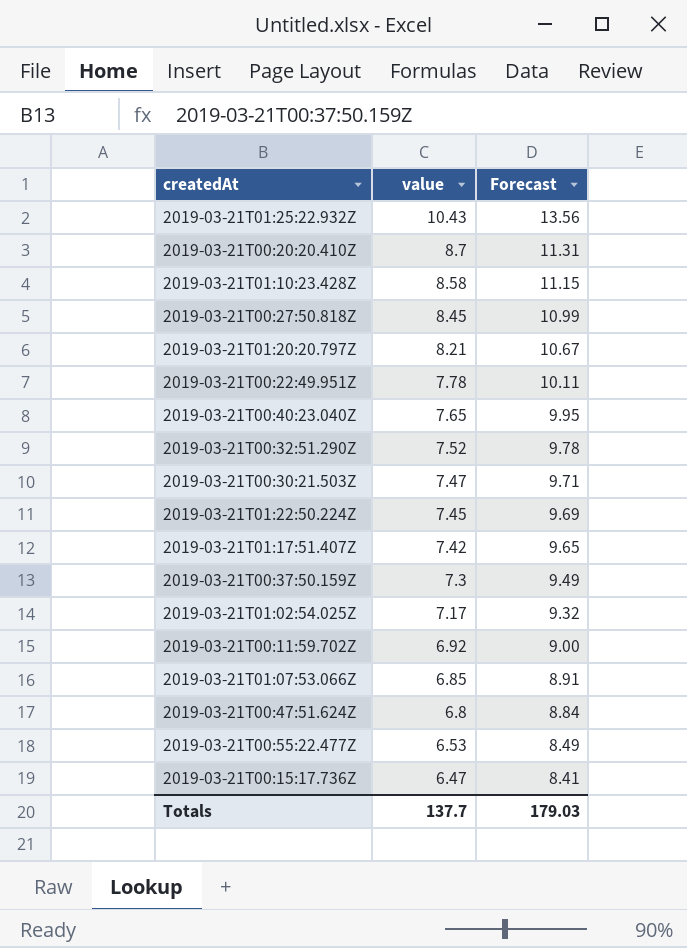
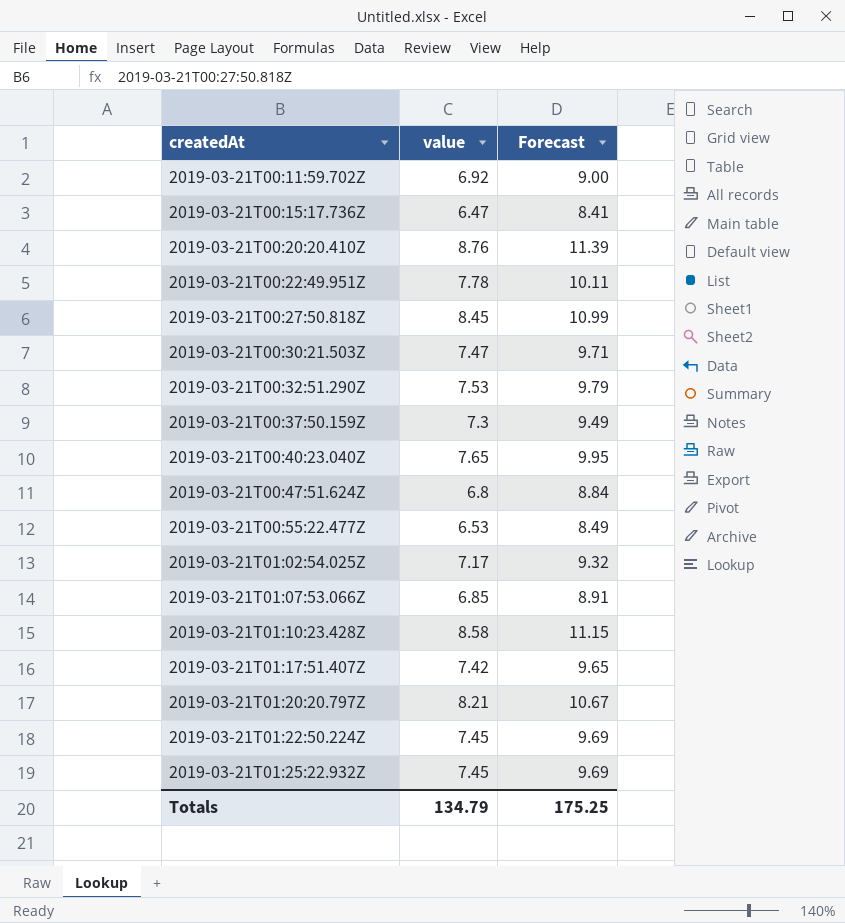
row order: value descending -> createdAt ascending
2019-03-21T00:20:20.410Z | value: 8.7 -> 8.76
2019-03-21T00:20:20.410Z | Forecast: 11.31 -> 11.39
2019-03-21T00:32:51.290Z | value: 7.52 -> 7.53
2019-03-21T00:32:51.290Z | Forecast: 9.78 -> 9.79
2019-03-21T01:25:22.932Z | value: 10.43 -> 7.45
2019-03-21T01:25:22.932Z | Forecast: 13.56 -> 9.69
Totals | value: 137.7 -> 134.79
Totals | Forecast: 179.03 -> 175.25

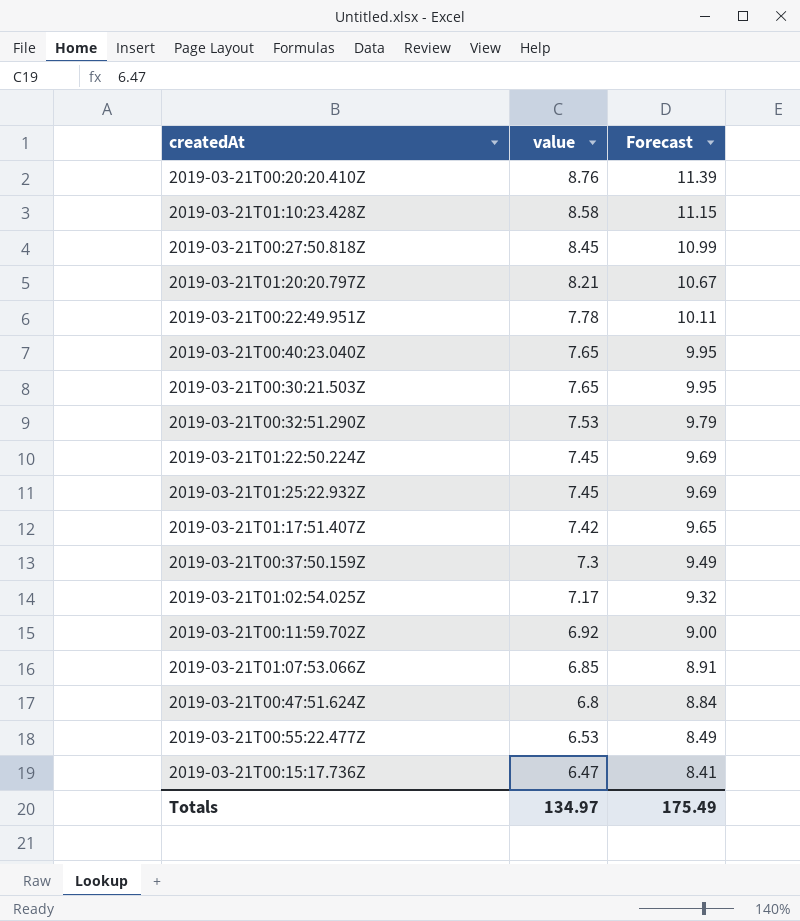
row order: createdAt ascending -> value descending
2019-03-21T00:30:21.503Z | value: 7.47 -> 7.65
2019-03-21T00:30:21.503Z | Forecast: 9.71 -> 9.95
Totals | value: 134.79 -> 134.97
Totals | Forecast: 175.25 -> 175.49

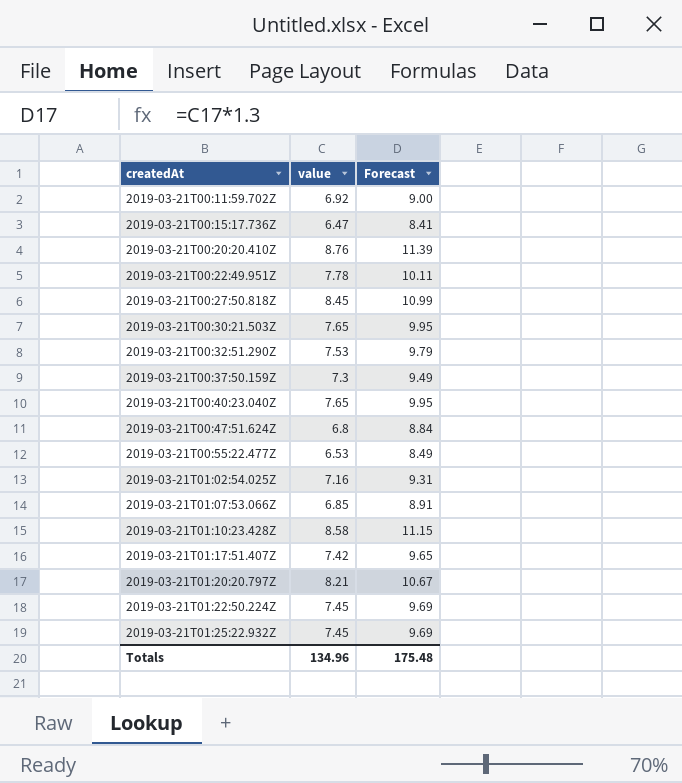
row order: value descending -> createdAt ascending
2019-03-21T01:02:54.025Z | value: 7.17 -> 7.16
2019-03-21T01:02:54.025Z | Forecast: 9.32 -> 9.31
Totals | value: 134.97 -> 134.96
Totals | Forecast: 175.49 -> 175.48

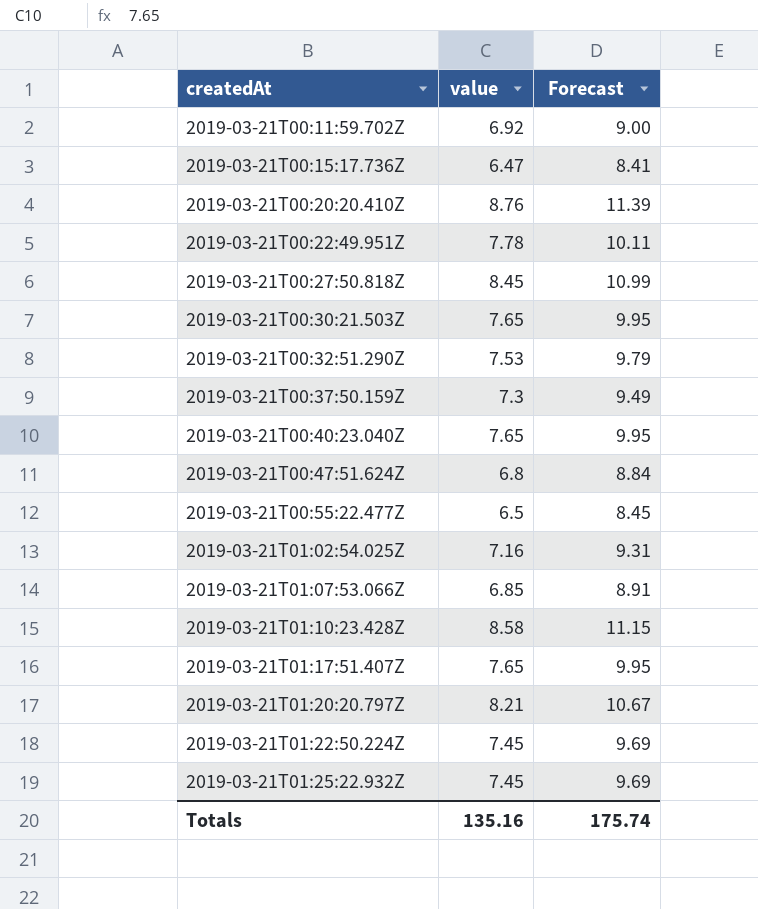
2019-03-21T00:55:22.477Z | value: 6.53 -> 6.5
2019-03-21T00:55:22.477Z | Forecast: 8.49 -> 8.45
2019-03-21T01:17:51.407Z | value: 7.42 -> 7.65
2019-03-21T01:17:51.407Z | Forecast: 9.65 -> 9.95
Totals | value: 134.96 -> 135.16
Totals | Forecast: 175.48 -> 175.74

